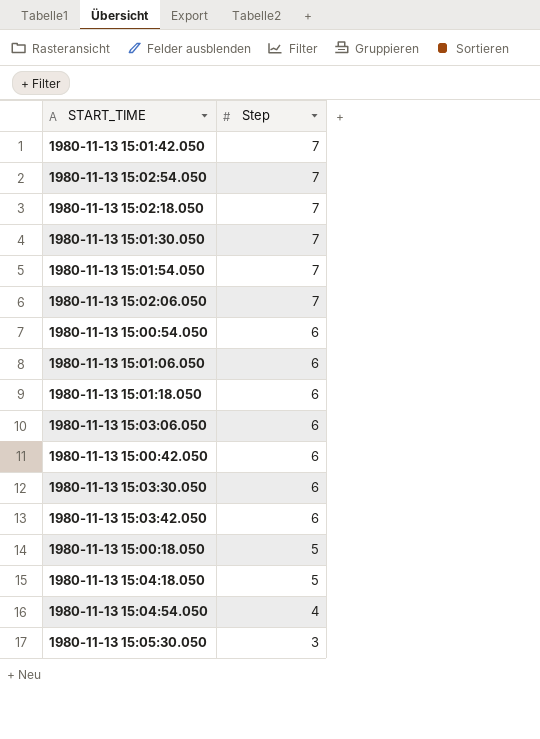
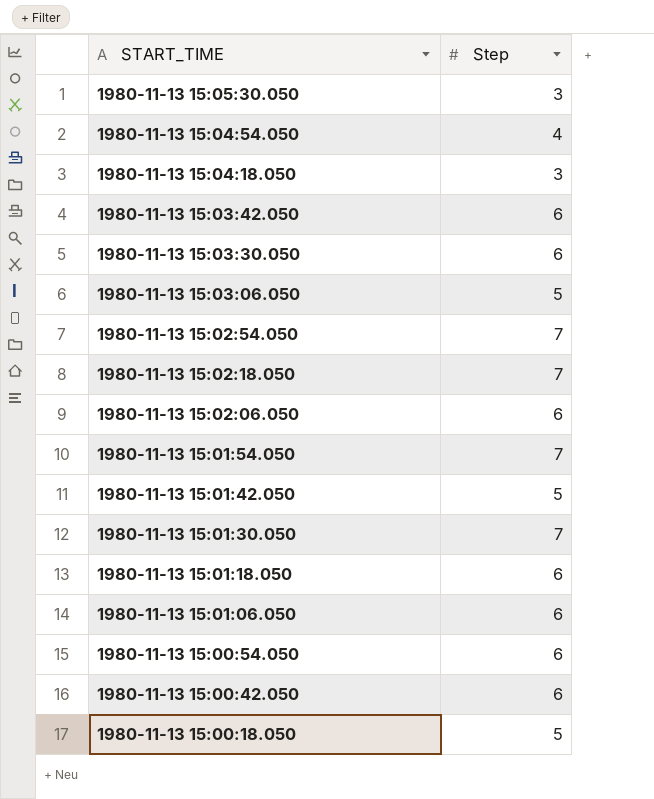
row order: Step descending -> START_TIME descending
1980-11-13 15:04:18.050 | Step: 5 -> 3
1980-11-13 15:03:06.050 | Step: 6 -> 5
1980-11-13 15:02:06.050 | Step: 7 -> 6
1980-11-13 15:01:42.050 | Step: 7 -> 5

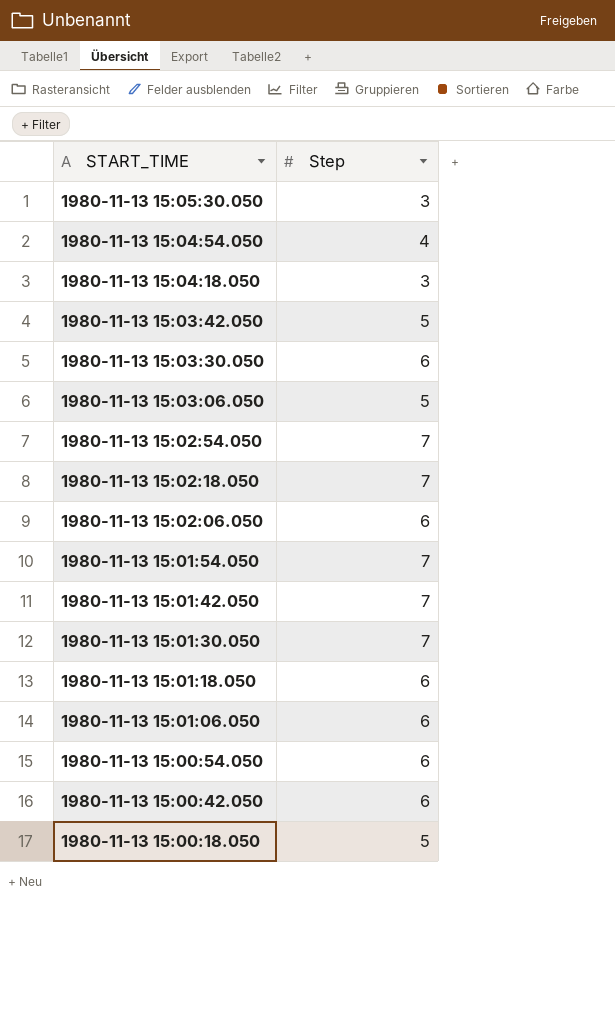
1980-11-13 15:03:42.050 | Step: 6 -> 5
1980-11-13 15:01:42.050 | Step: 5 -> 7

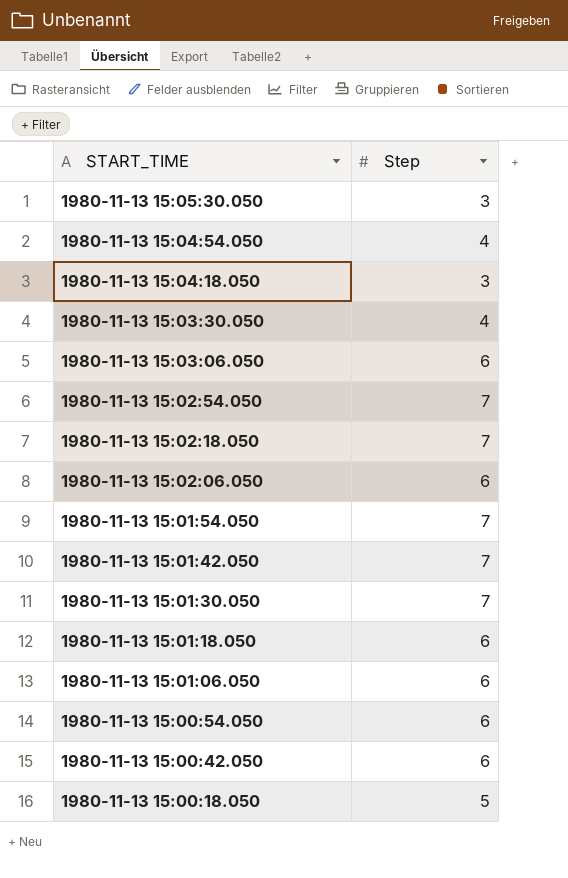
row 1980-11-13 15:03:42.050: 5 -> none
1980-11-13 15:03:30.050 | Step: 6 -> 4
1980-11-13 15:03:06.050 | Step: 5 -> 6

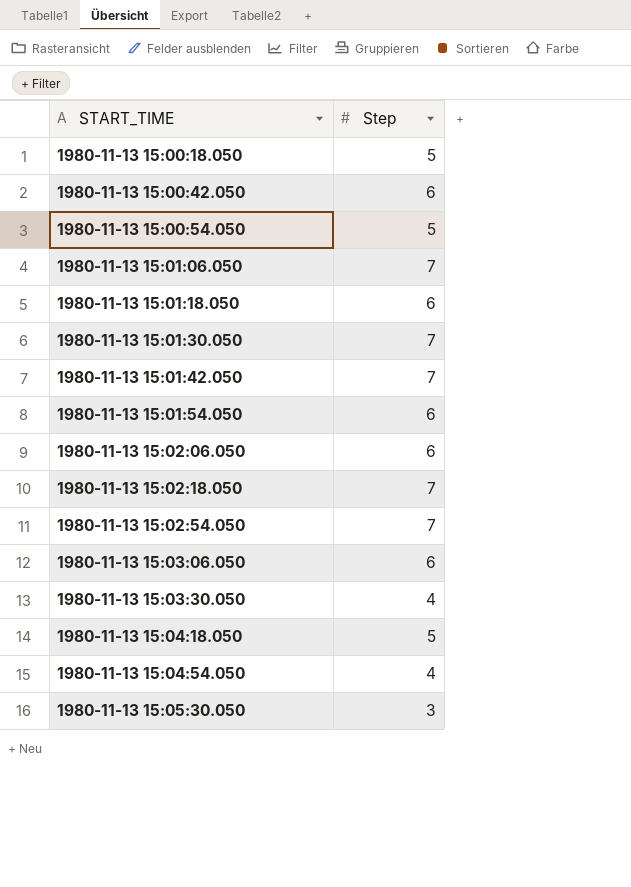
row order: START_TIME descending -> START_TIME ascending
1980-11-13 15:00:54.050 | Step: 6 -> 5
1980-11-13 15:01:06.050 | Step: 6 -> 7
1980-11-13 15:01:54.050 | Step: 7 -> 6
1980-11-13 15:04:18.050 | Step: 3 -> 5

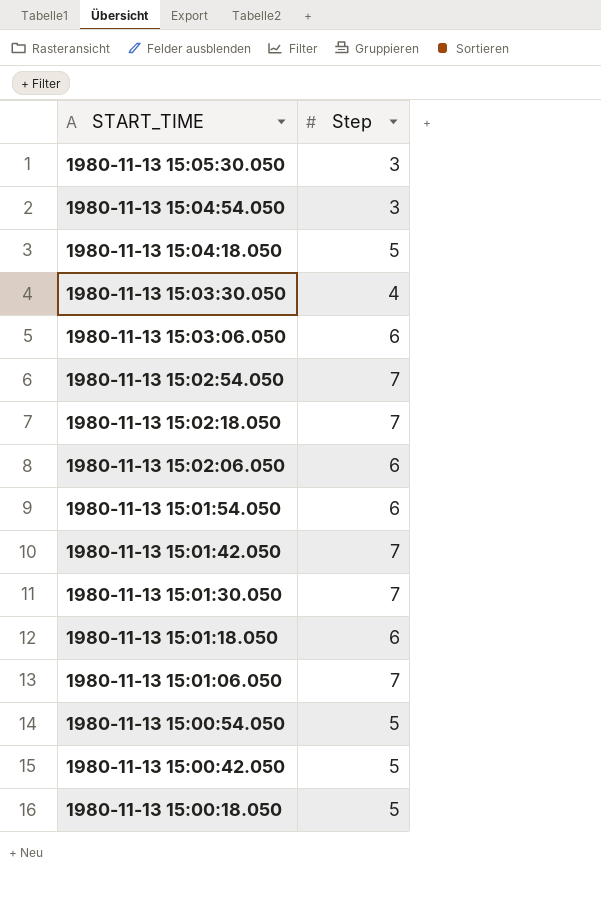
row order: START_TIME ascending -> START_TIME descending
1980-11-13 15:04:54.050 | Step: 4 -> 3
1980-11-13 15:00:42.050 | Step: 6 -> 5

